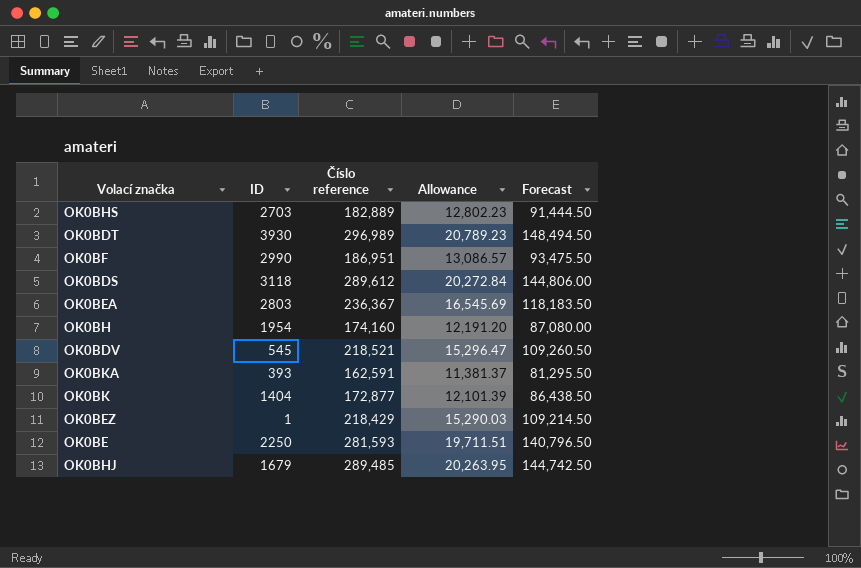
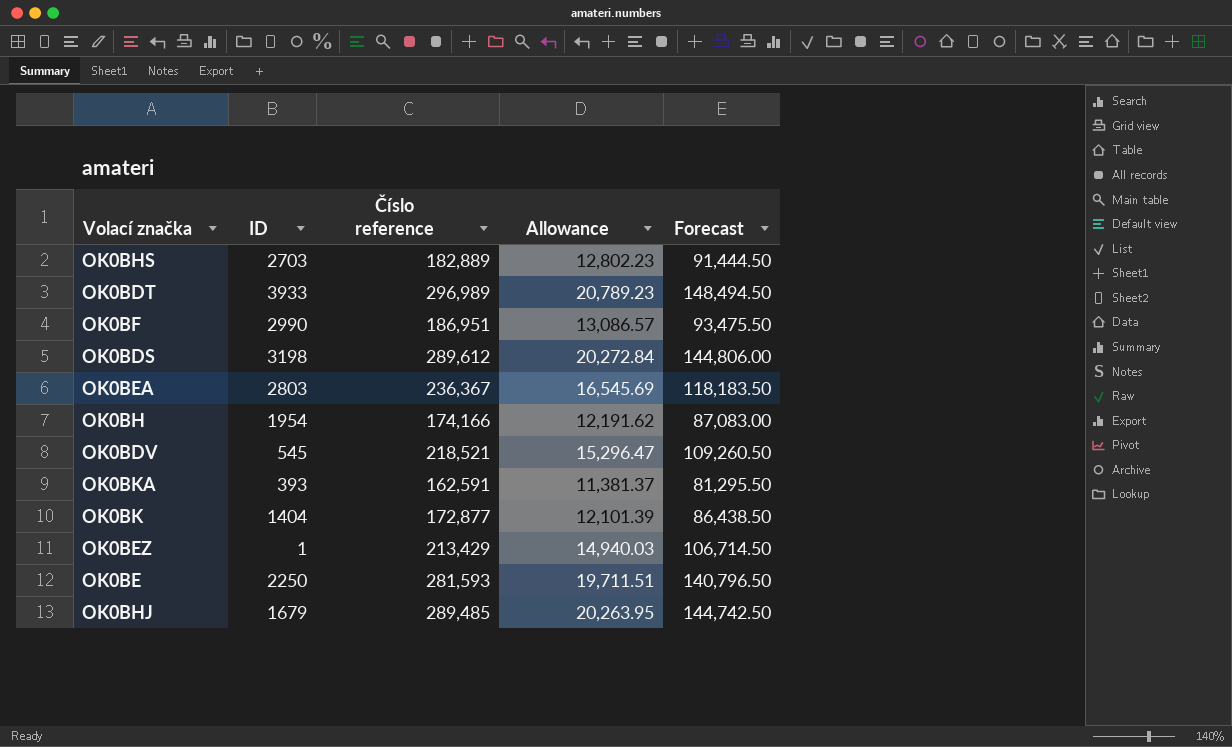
OK0BDT | ID: 3930 -> 3933
OK0BDS | ID: 3118 -> 3198
OK0BH | Číslo reference: 174,160 -> 174,166
OK0BH | Allowance: 12,191.20 -> 12,191.62
OK0BH | Forecast: 87,080.00 -> 87,083.00
OK0BEZ | Číslo reference: 218,429 -> 213,429
OK0BEZ | Allowance: 15,290.03 -> 14,940.03
OK0BEZ | Forecast: 109,214.50 -> 106,714.50

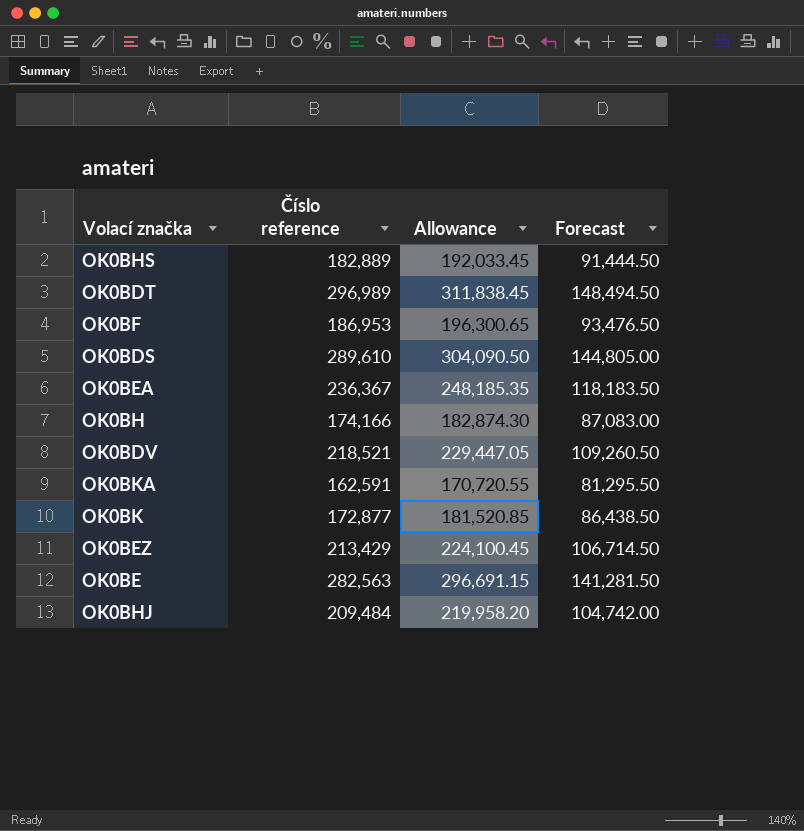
column ID | position: 2 -> none
column Allowance | formula: [Číslo reference] * 0.07 -> [Číslo reference] * 1.05
OK0BF | Číslo reference: 186,951 -> 186,953
OK0BF | Forecast: 93,475.50 -> 93,476.50
OK0BDS | Číslo reference: 289,612 -> 289,610
OK0BDS | Forecast: 144,806.00 -> 144,805.00
OK0BE | Číslo reference: 281,593 -> 282,563
OK0BE | Forecast: 140,796.50 -> 141,281.50
OK0BHJ | Číslo reference: 289,485 -> 209,484
OK0BHJ | Forecast: 144,742.50 -> 104,742.00

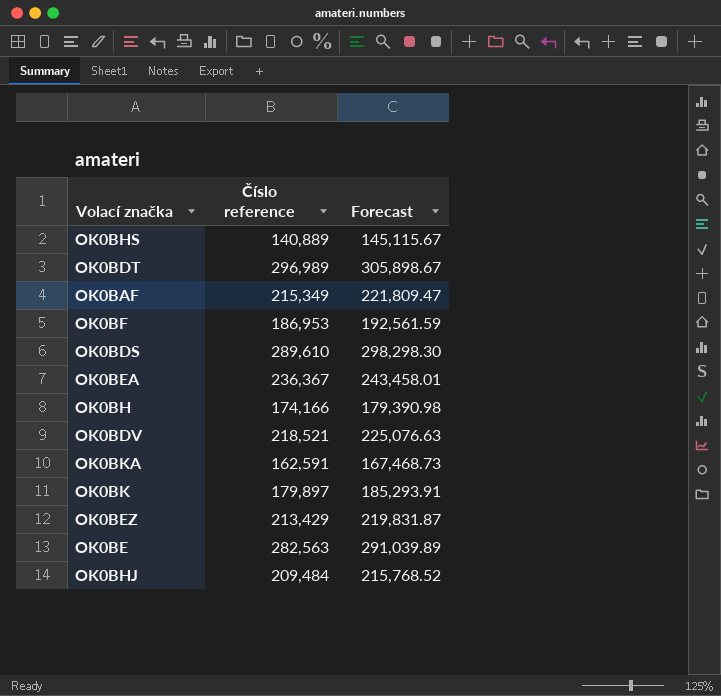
column Allowance | formula: [Číslo reference] * 1.05 -> none
column Forecast | formula: [Číslo reference] * 0.5 -> [Číslo reference] * 1.03
OK0BHS | Číslo reference: 182,889 -> 140,889
row OK0BAF: none -> 215,349 | 221,809.47
OK0BK | Číslo reference: 172,877 -> 179,897

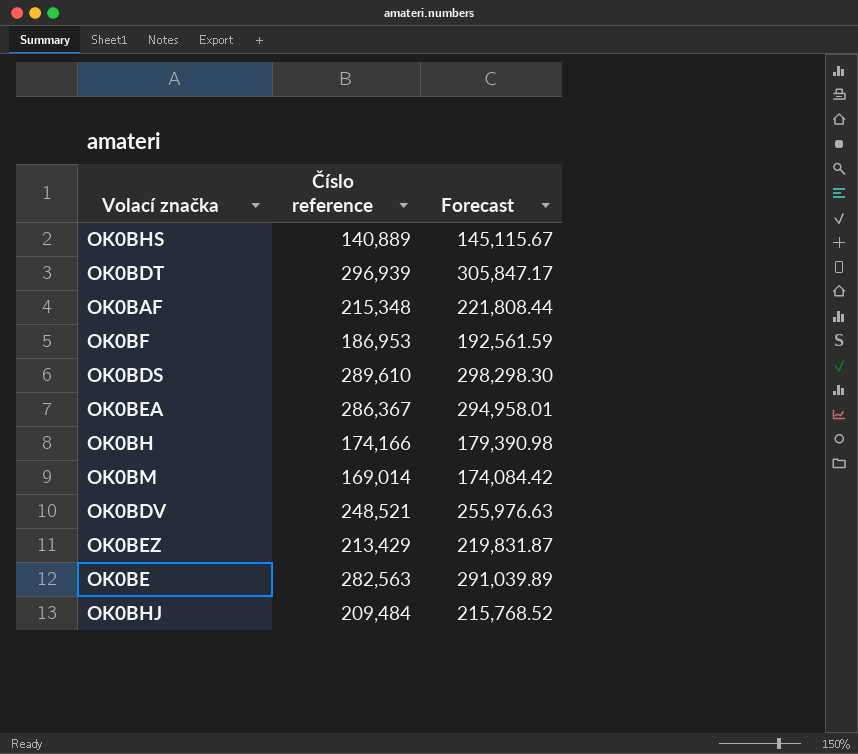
row OK0BKA: 162,591 | 167,468.73 -> none
row OK0BK: 179,897 | 185,293.91 -> none
OK0BDT | Číslo reference: 296,989 -> 296,939
OK0BDT | Forecast: 305,898.67 -> 305,847.17
OK0BAF | Číslo reference: 215,349 -> 215,348
OK0BAF | Forecast: 221,809.47 -> 221,808.44
OK0BEA | Číslo reference: 236,367 -> 286,367
OK0BEA | Forecast: 243,458.01 -> 294,958.01
row OK0BM: none -> 169,014 | 174,084.42
OK0BDV | Číslo reference: 218,521 -> 248,521
OK0BDV | Forecast: 225,076.63 -> 255,976.63

